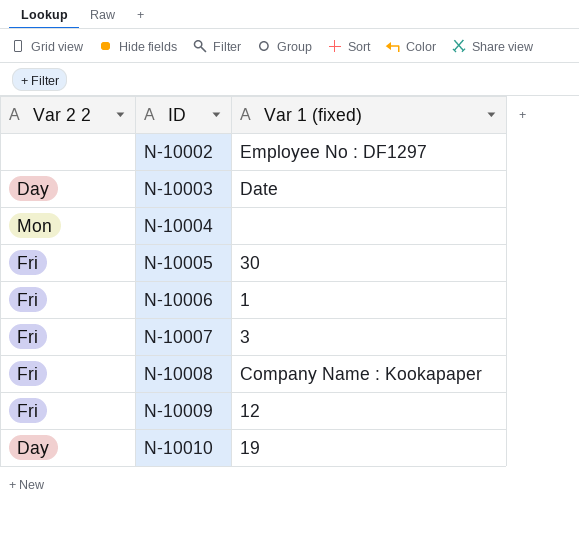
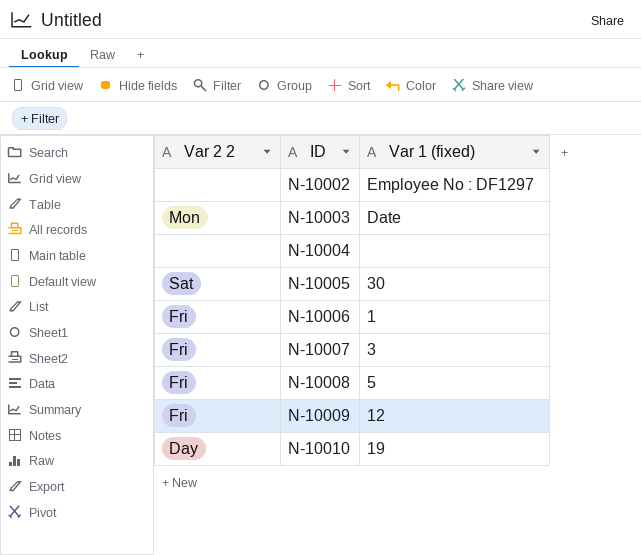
N-10003 | Var 2 2: Day -> Mon
N-10004 | Var 2 2: Mon -> none
N-10005 | Var 2 2: Fri -> Sat
N-10008 | Var 1 (fixed): Company Name : Kookapaper -> 5

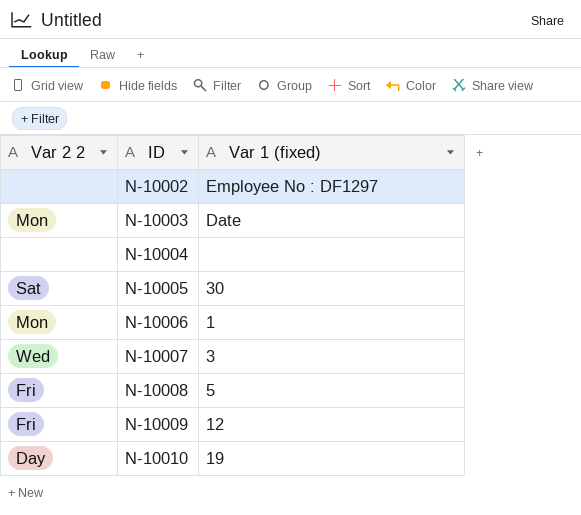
N-10006 | Var 2 2: Fri -> Mon
N-10007 | Var 2 2: Fri -> Wed

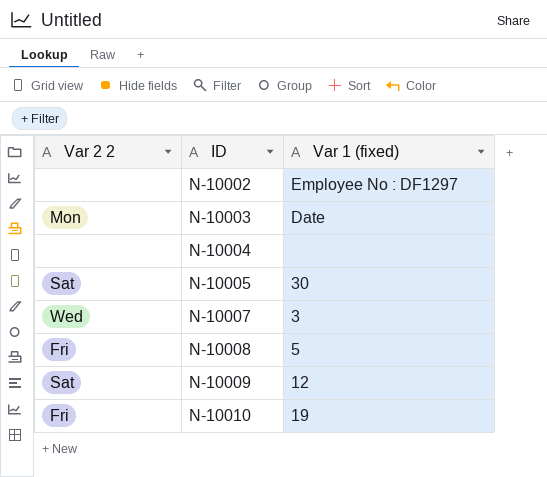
row N-10006: Mon | 1 -> none
N-10009 | Var 2 2: Fri -> Sat
N-10010 | Var 2 2: Day -> Fri

